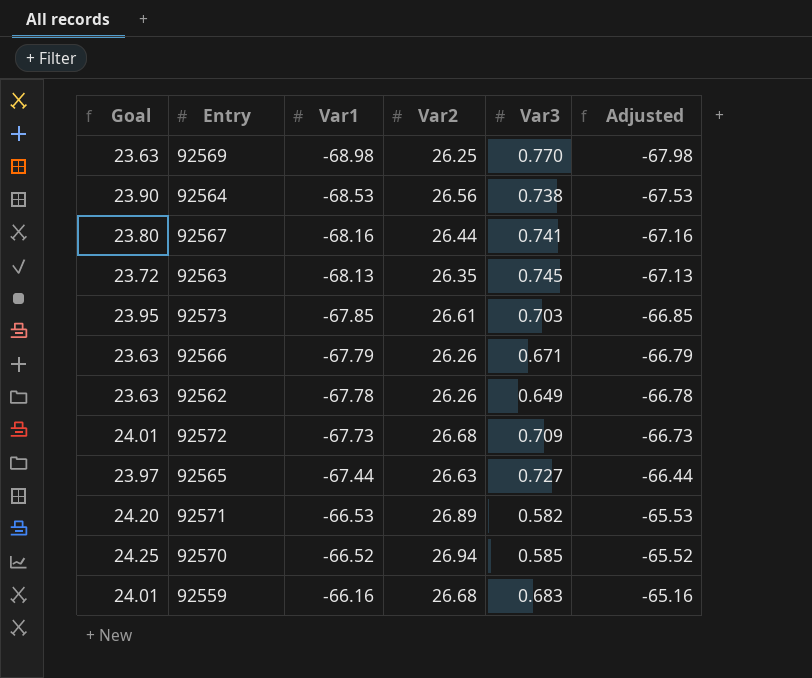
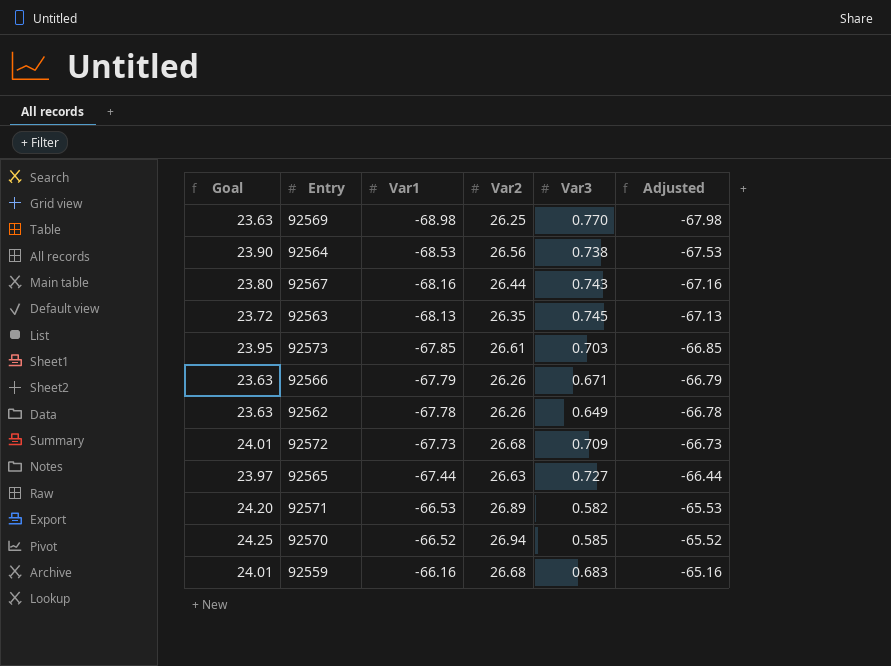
92567 | Var3: 0.741 -> 0.743

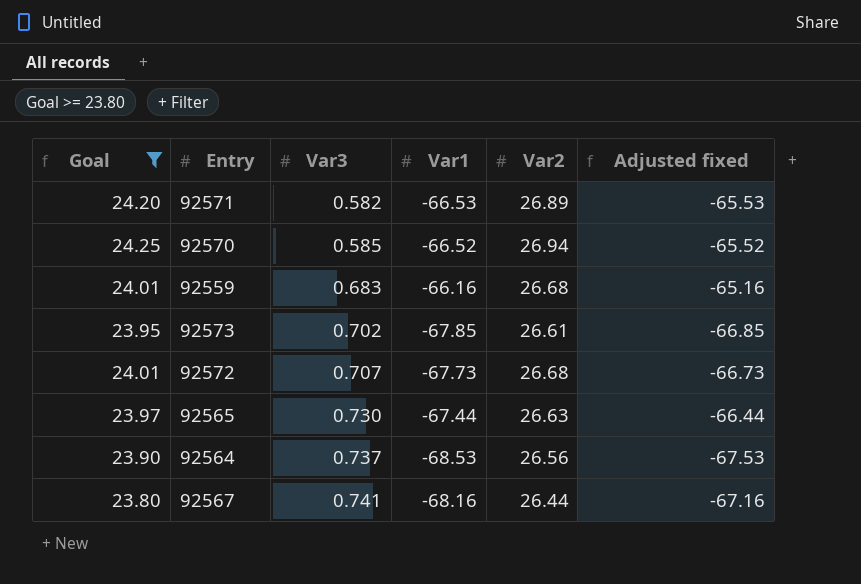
filter: none -> Goal >= 23.80
row order: Var1 ascending -> Var3 ascending
column Var3 | position: 5 -> 3
column name: Adjusted -> Adjusted fixed
92573 | Var3: 0.703 -> 0.702
92572 | Var3: 0.709 -> 0.707
92565 | Var3: 0.727 -> 0.730
92564 | Var3: 0.738 -> 0.737
92567 | Var3: 0.743 -> 0.741

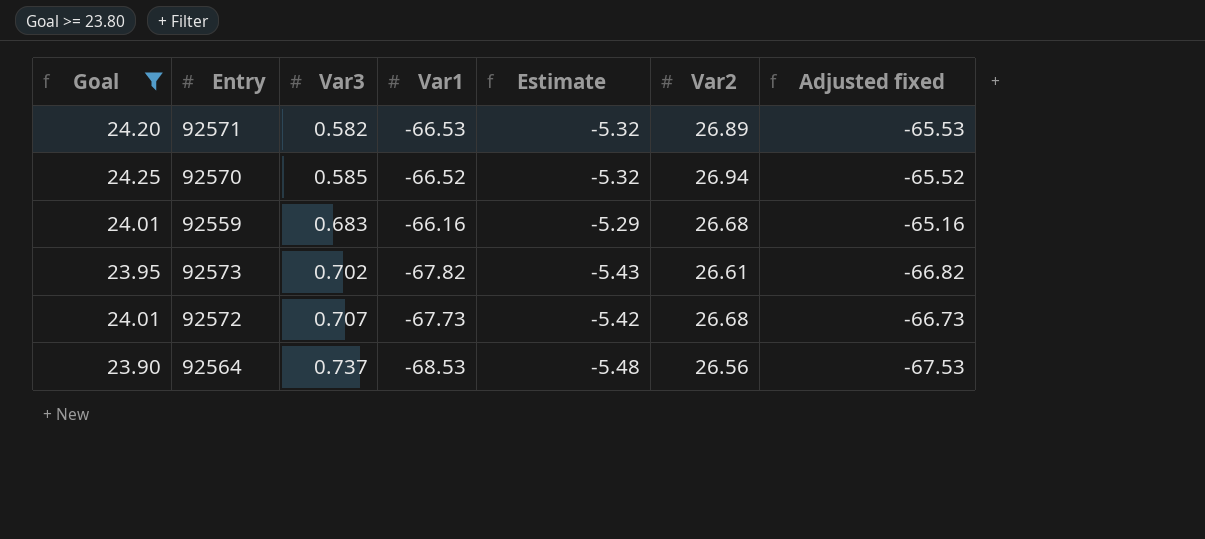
column Estimate | formula: none -> [Var1] * 0.08
row 92565: 23.97 | 0.730 | -67.44 | 26.63 | -66.44 -> none
row 92567: 23.80 | 0.741 | -68.16 | 26.44 | -67.16 -> none
92573 | Var1: -67.85 -> -67.82
92573 | Adjusted fixed: -66.85 -> -66.82

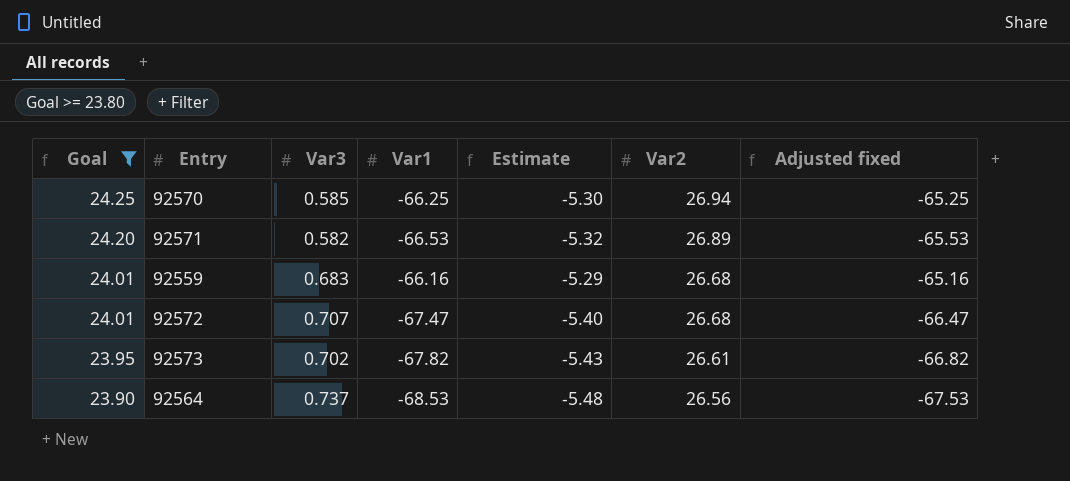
row order: Var3 ascending -> Goal descending
92570 | Var1: -66.52 -> -66.25
92570 | Estimate: -5.32 -> -5.30
92570 | Adjusted fixed: -65.52 -> -65.25
92572 | Var1: -67.73 -> -67.47
92572 | Estimate: -5.42 -> -5.40
92572 | Adjusted fixed: -66.73 -> -66.47

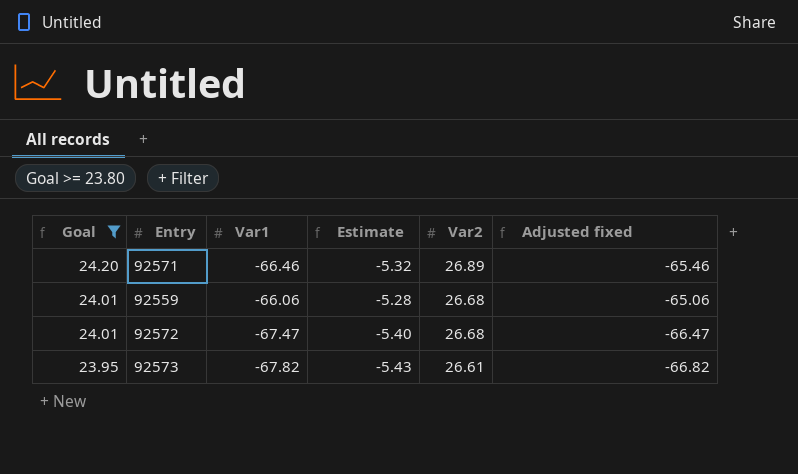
column Var3 | position: 3 -> none
row 92570: 24.25 | 0.585 | -66.25 | -5.30 | 26.94 | -65.25 -> none
row 92564: 23.90 | 0.737 | -68.53 | -5.48 | 26.56 | -67.53 -> none
92571 | Var1: -66.53 -> -66.46
92571 | Adjusted fixed: -65.53 -> -65.46
92559 | Var1: -66.16 -> -66.06
92559 | Estimate: -5.29 -> -5.28
92559 | Adjusted fixed: -65.16 -> -65.06

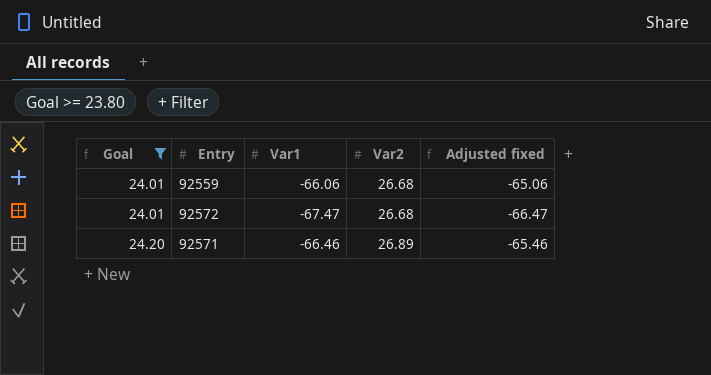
row order: Goal descending -> Goal ascending
column Estimate | formula: [Var1] * 0.08 -> none
row 92573: 23.95 | -67.82 | -5.43 | 26.61 | -66.82 -> none

